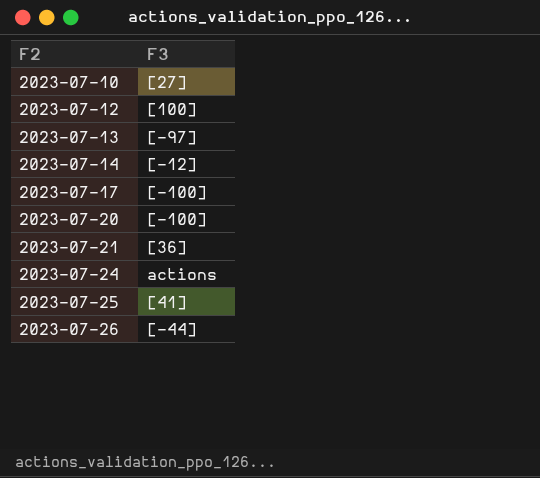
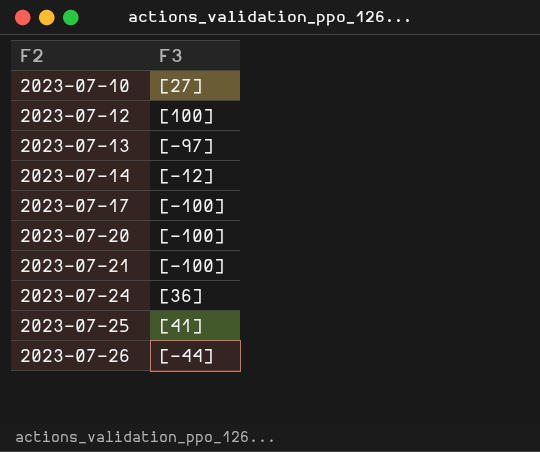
2023-07-21 | F3: [36] -> [-100]
2023-07-24 | F3: actions -> [36]

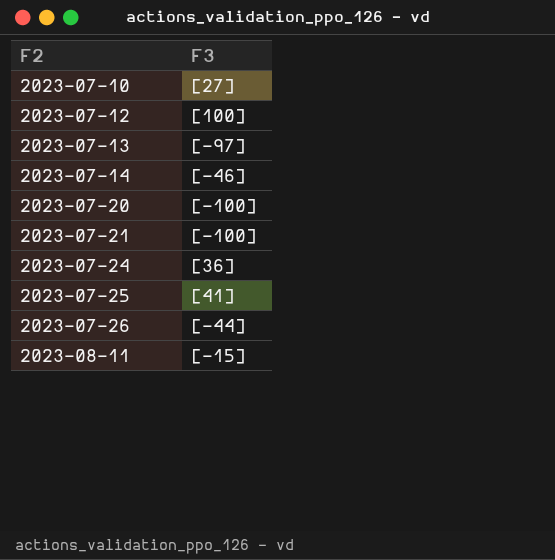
row 2023-07-17: [-100] -> none
2023-07-14 | F3: [-12] -> [-46]
row 2023-08-11: none -> [-15]

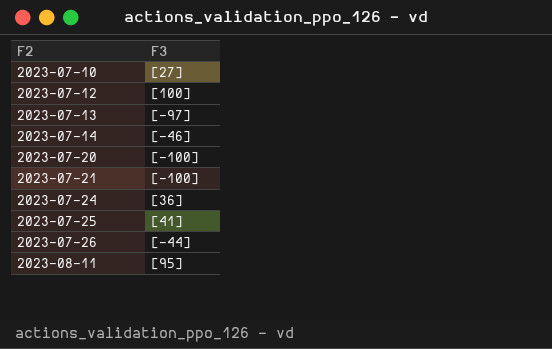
2023-08-11 | F3: [-15] -> [95]

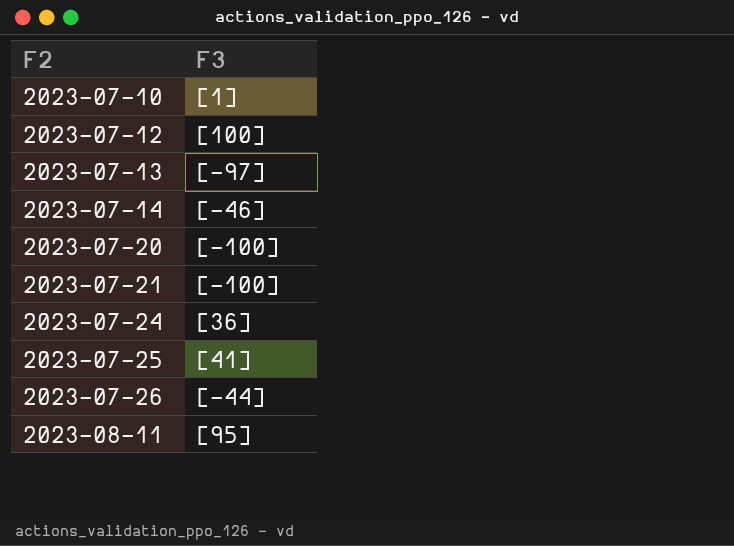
2023-07-10 | F3: [27] -> [1]

